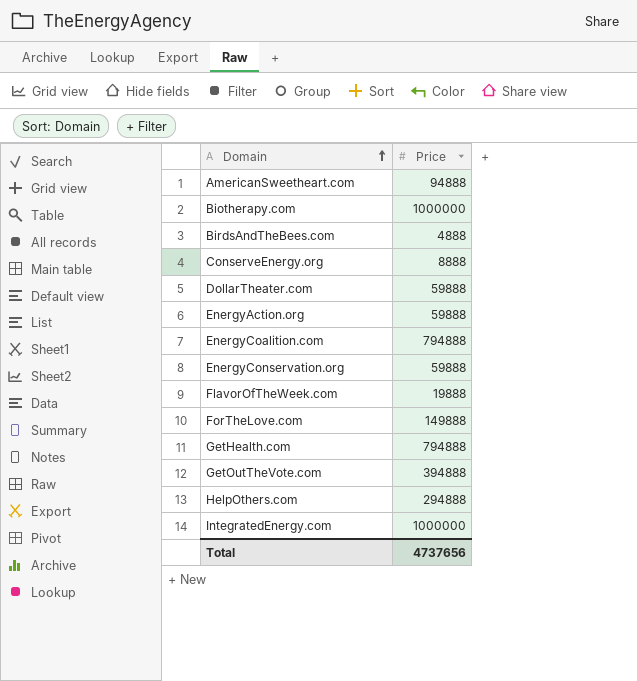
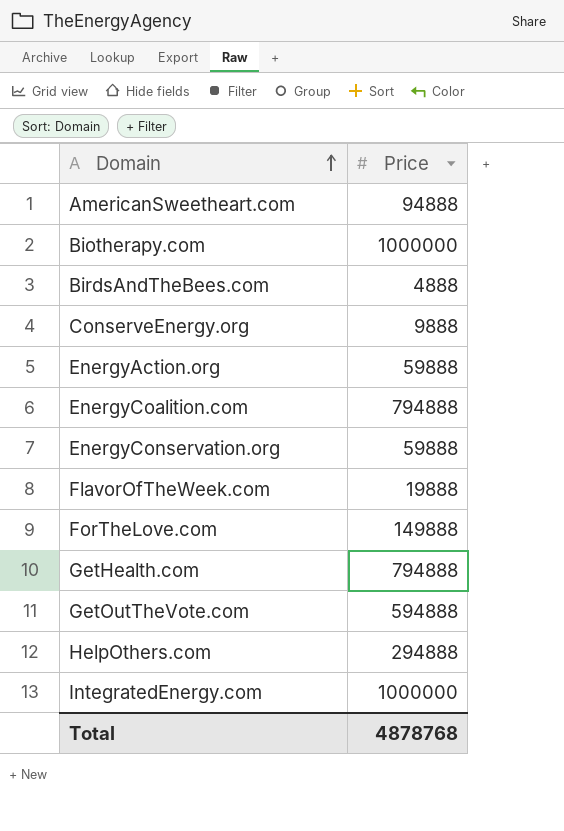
row DollarTheater.com: 59888 -> none
ConserveEnergy.org | Price: 8888 -> 9888
GetOutTheVote.com | Price: 394888 -> 594888
Total | Price: 4737656 -> 4878768

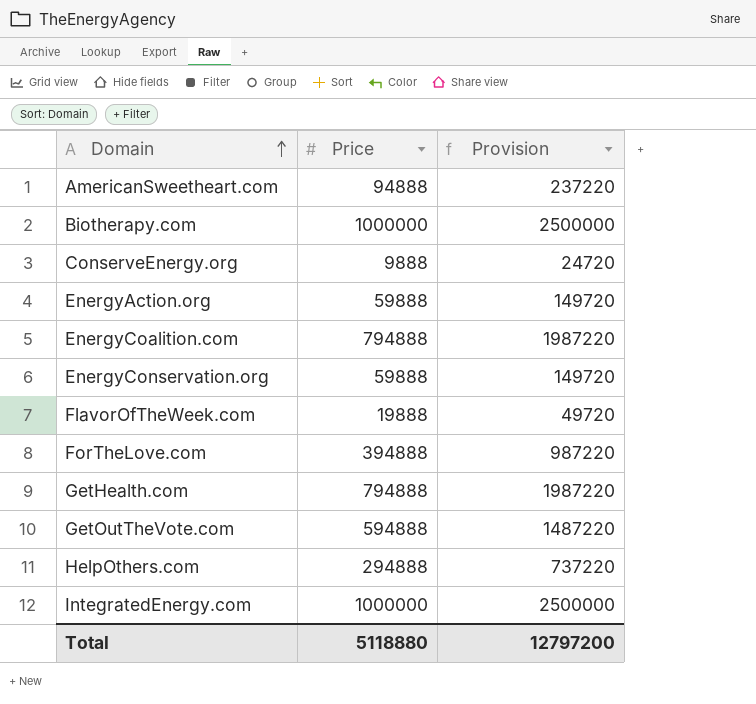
column Provision | formula: none -> [Price] * 2.5
row BirdsAndTheBees.com: 4888 -> none
ForTheLove.com | Price: 149888 -> 394888
Total | Price: 4878768 -> 5118880

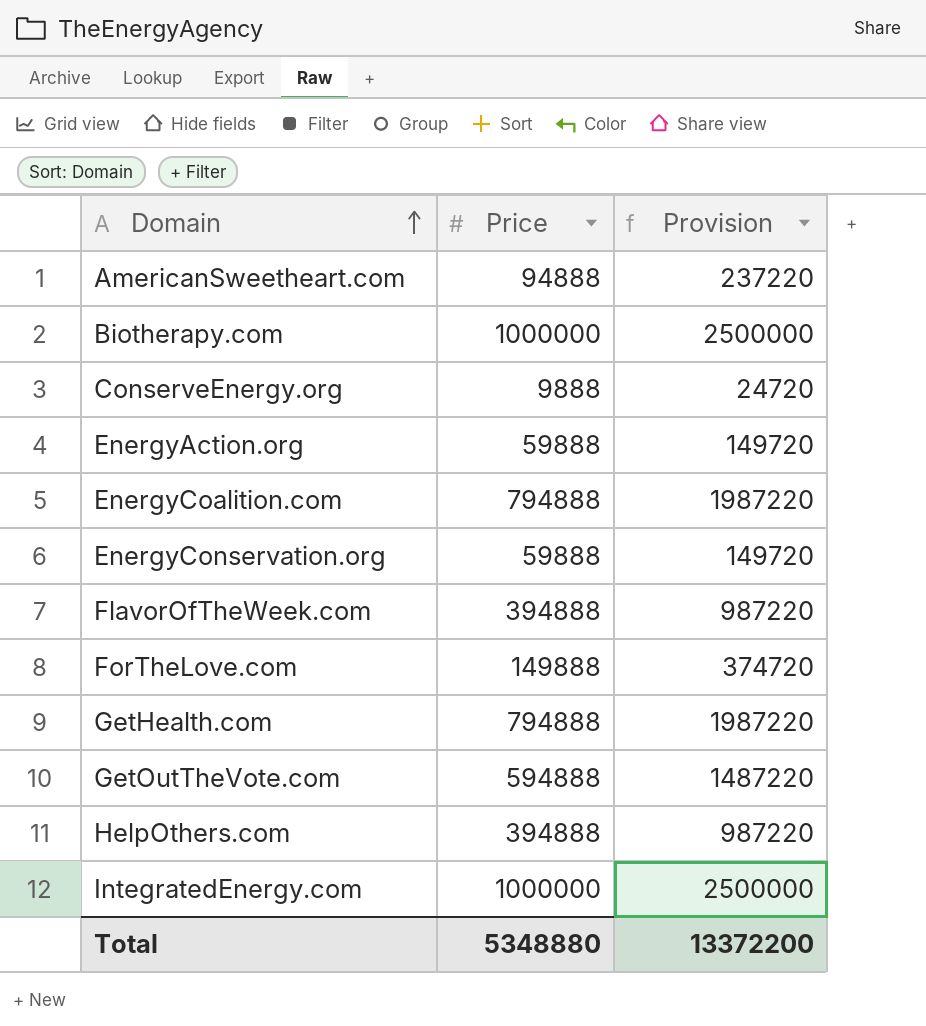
FlavorOfTheWeek.com | Price: 19888 -> 394888
FlavorOfTheWeek.com | Provision: 49720 -> 987220
ForTheLove.com | Price: 394888 -> 149888
ForTheLove.com | Provision: 987220 -> 374720
HelpOthers.com | Price: 294888 -> 394888
HelpOthers.com | Provision: 737220 -> 987220
Total | Price: 5118880 -> 5348880
Total | Provision: 12797200 -> 13372200

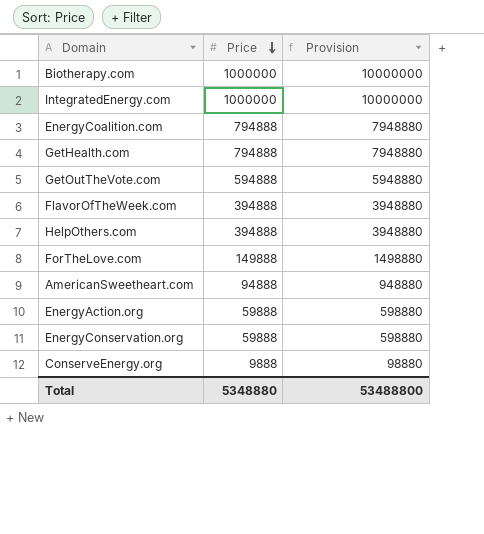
row order: Domain ascending -> Price descending
column Provision | formula: [Price] * 2.5 -> [Price] * 10
Total | Provision: 13372200 -> 53488800

